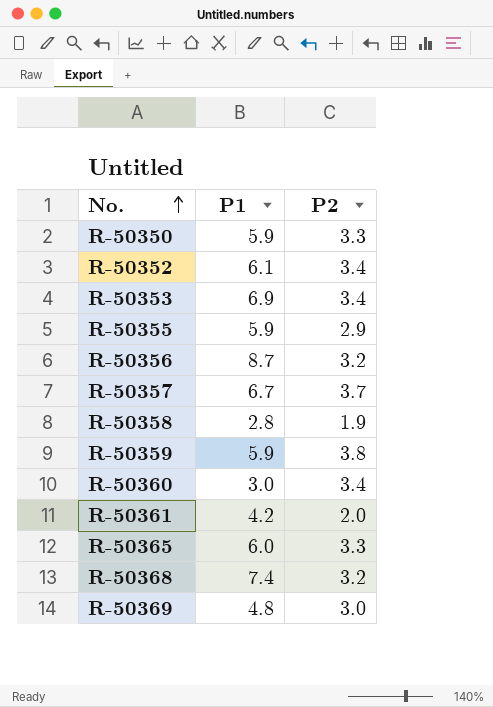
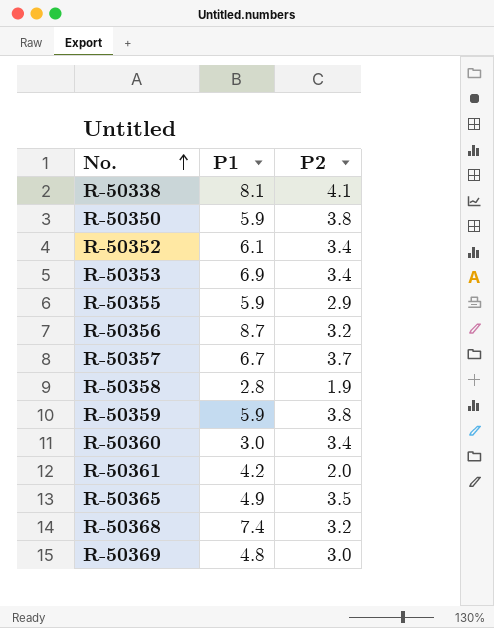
row R-50338: none -> 8.1 | 4.1
R-50350 | P2: 3.3 -> 3.8
R-50365 | P1: 6.0 -> 4.9
R-50365 | P2: 3.3 -> 3.5

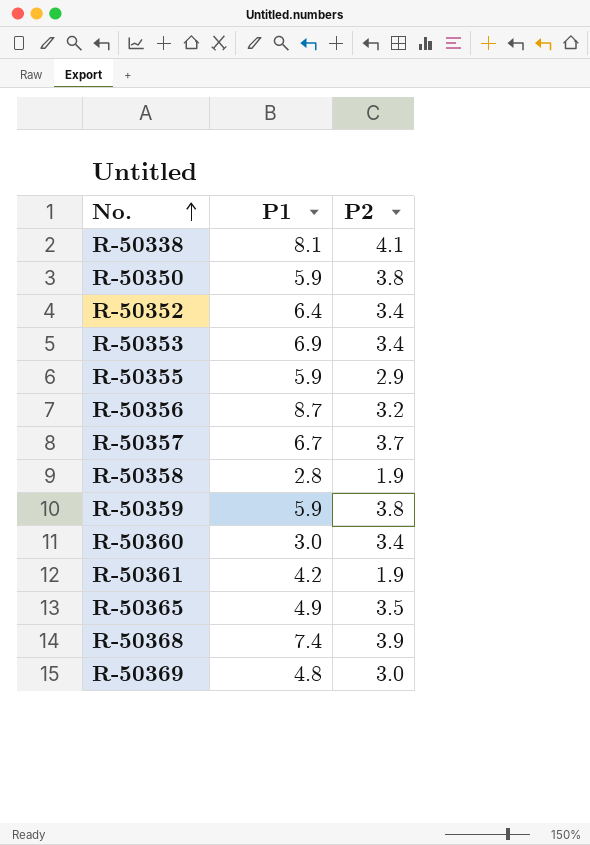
R-50352 | P1: 6.1 -> 6.4
R-50361 | P2: 2.0 -> 1.9
R-50368 | P2: 3.2 -> 3.9

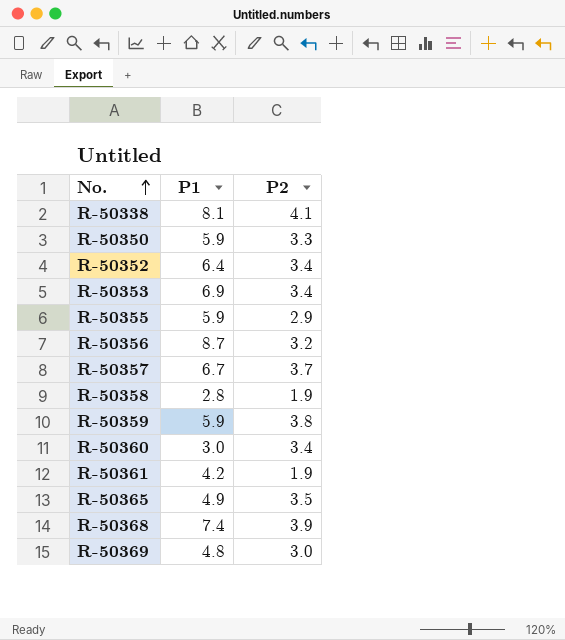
R-50350 | P2: 3.8 -> 3.3

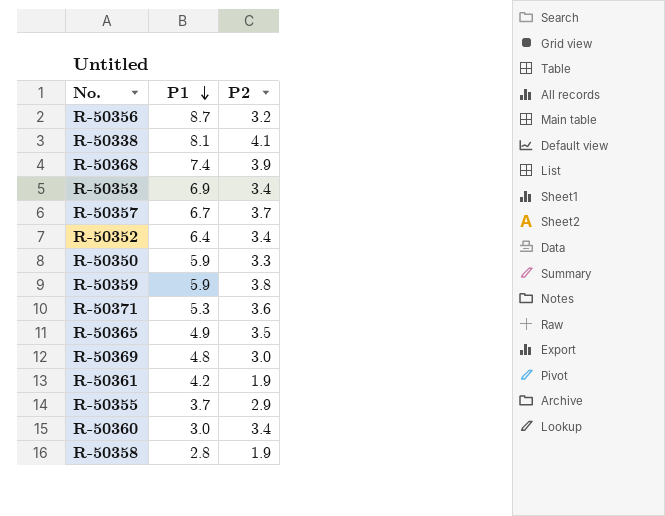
row order: No. ascending -> P1 descending
row R-50371: none -> 5.3 | 3.6
R-50355 | P1: 5.9 -> 3.7

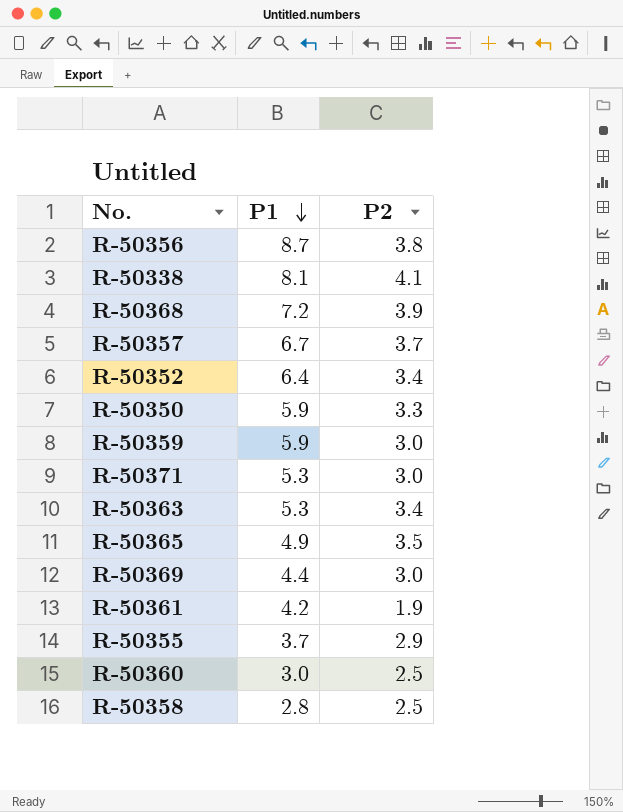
row R-50353: 6.9 | 3.4 -> none
R-50356 | P2: 3.2 -> 3.8
R-50368 | P1: 7.4 -> 7.2
R-50359 | P2: 3.8 -> 3.0
R-50371 | P2: 3.6 -> 3.0
row R-50363: none -> 5.3 | 3.4
R-50369 | P1: 4.8 -> 4.4
R-50360 | P2: 3.4 -> 2.5
R-50358 | P2: 1.9 -> 2.5

